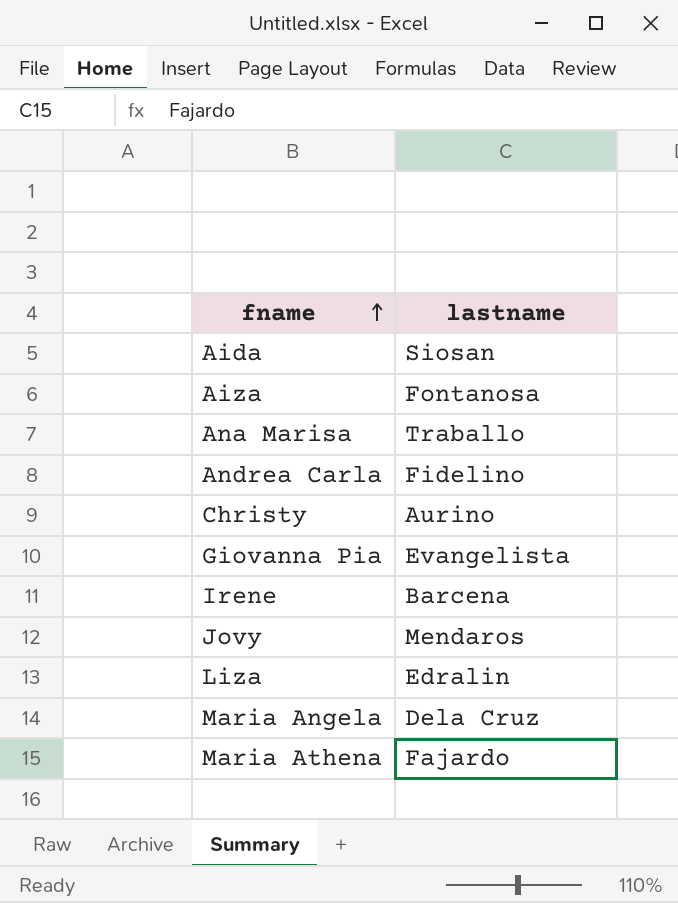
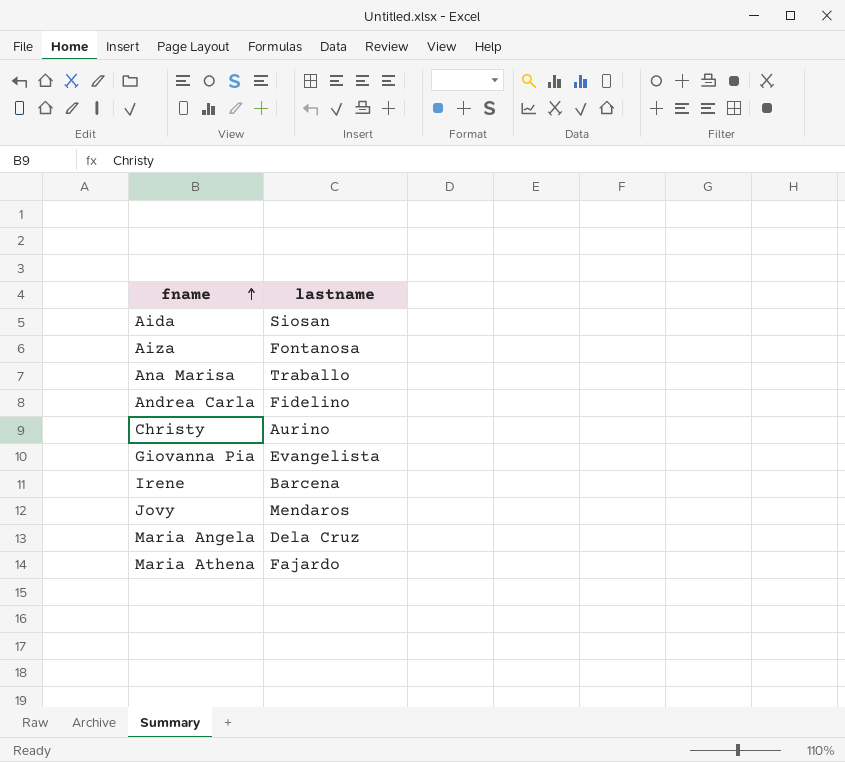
row Liza: Edralin -> none

